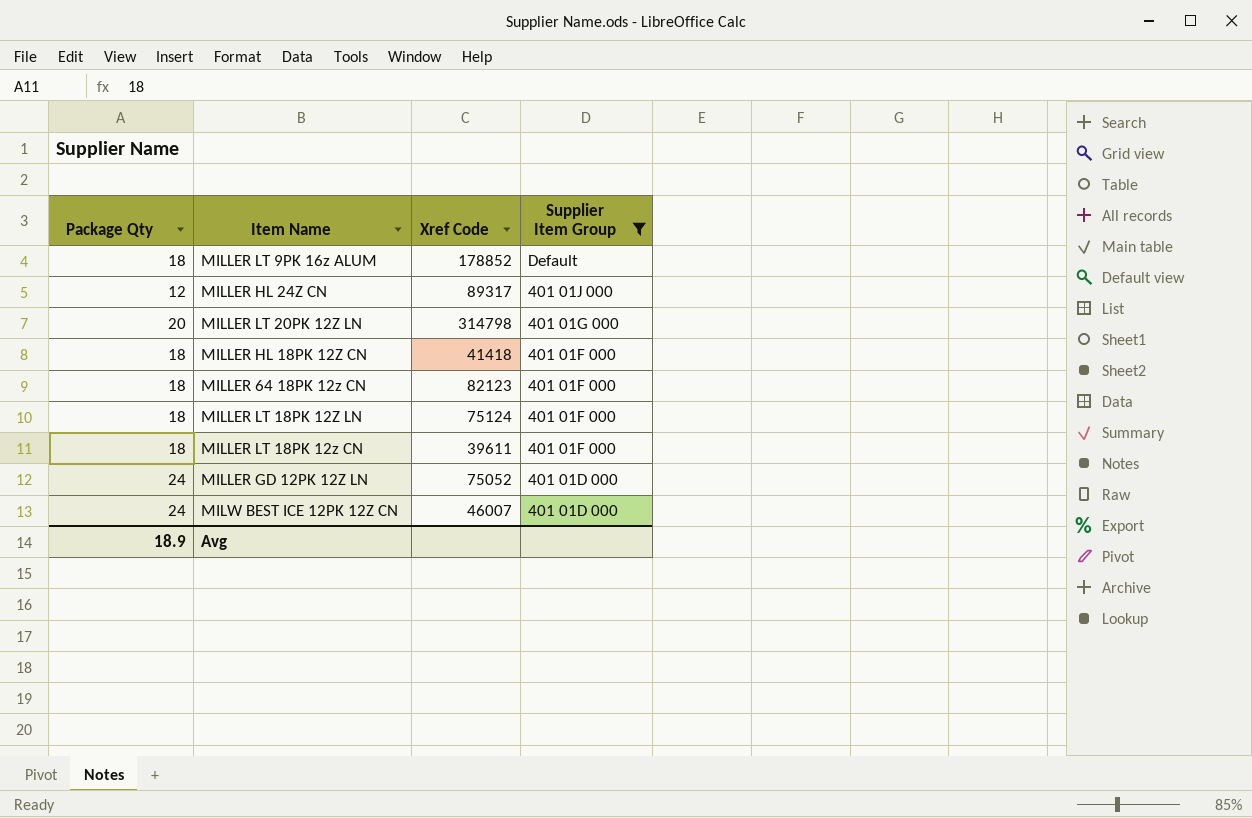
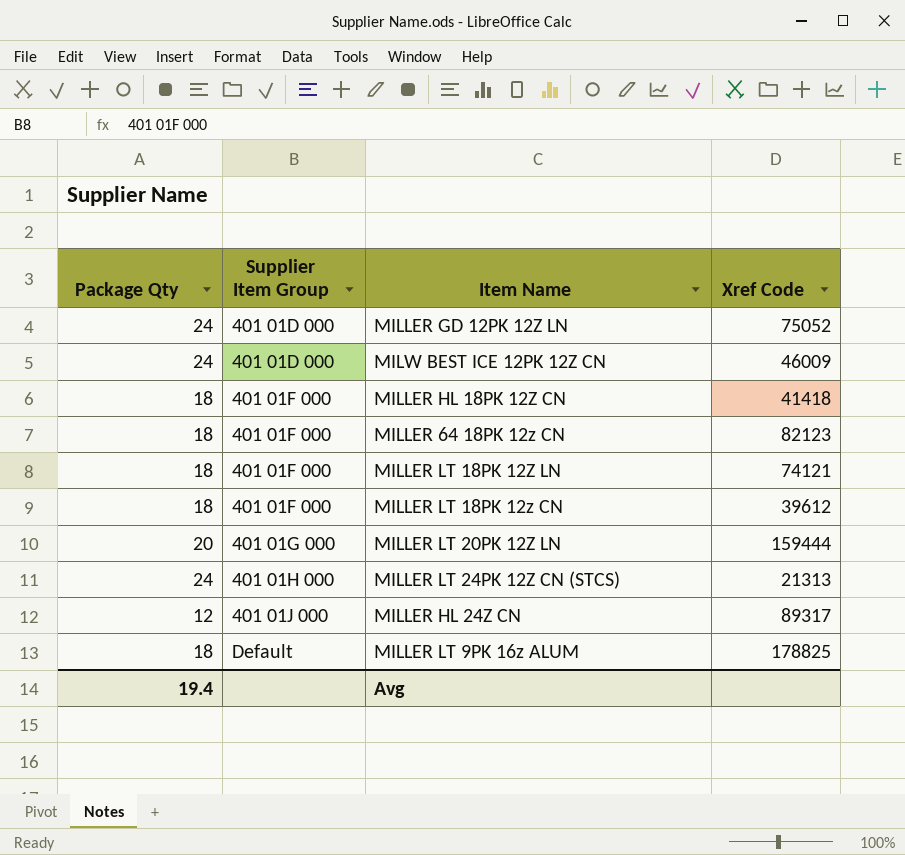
filter: Supplier Item Group != 401 01H 000 -> none
row order: Supplier Item Group descending -> Supplier Item Group ascending
column Supplier Item Group | position: 4 -> 2
MILW BEST ICE 12PK 12Z CN | Xref Code: 46007 -> 46009
MILLER LT 18PK 12Z LN | Xref Code: 75124 -> 74121
MILLER LT 18PK 12z CN | Xref Code: 39611 -> 39612
MILLER LT 20PK 12Z LN | Xref Code: 314798 -> 159444
MILLER LT 9PK 16z ALUM | Xref Code: 178852 -> 178825
Avg | Package Qty: 18.9 -> 19.4

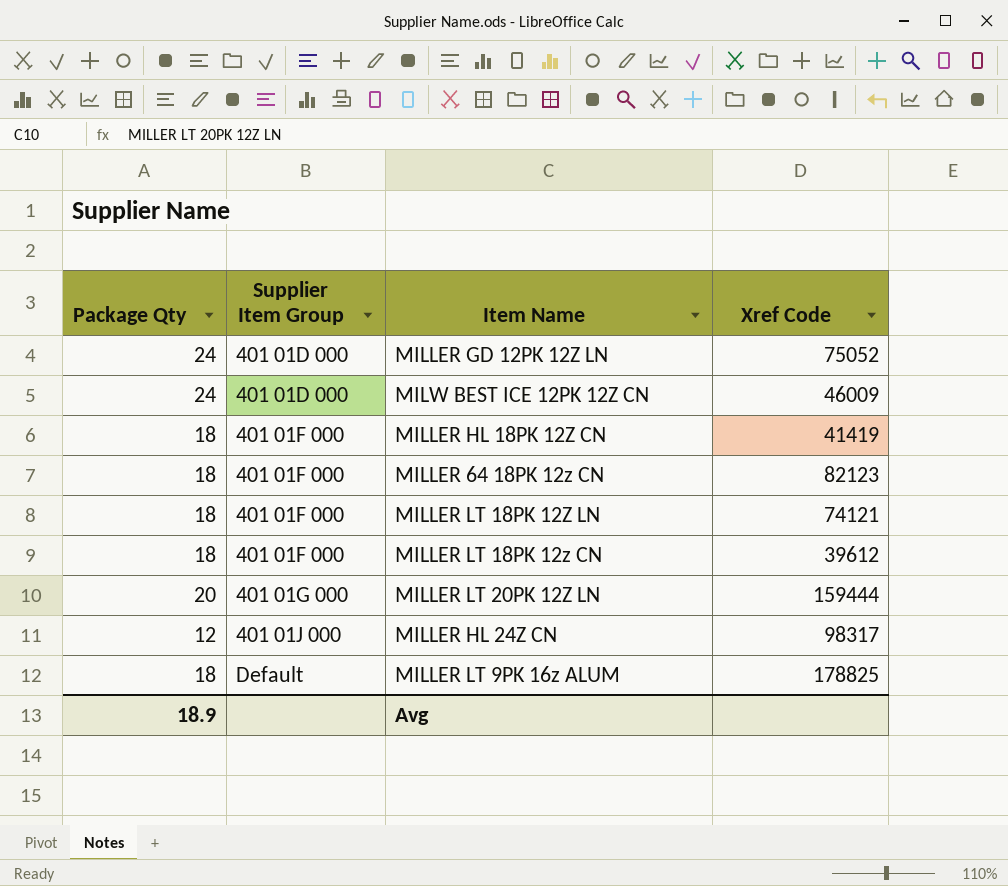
row MILLER LT 24PK 12Z CN (STCS): 24 | 401 01H 000 | 21313 -> none
MILLER HL 18PK 12Z CN | Xref Code: 41418 -> 41419
MILLER HL 24Z CN | Xref Code: 89317 -> 98317
Avg | Package Qty: 19.4 -> 18.9

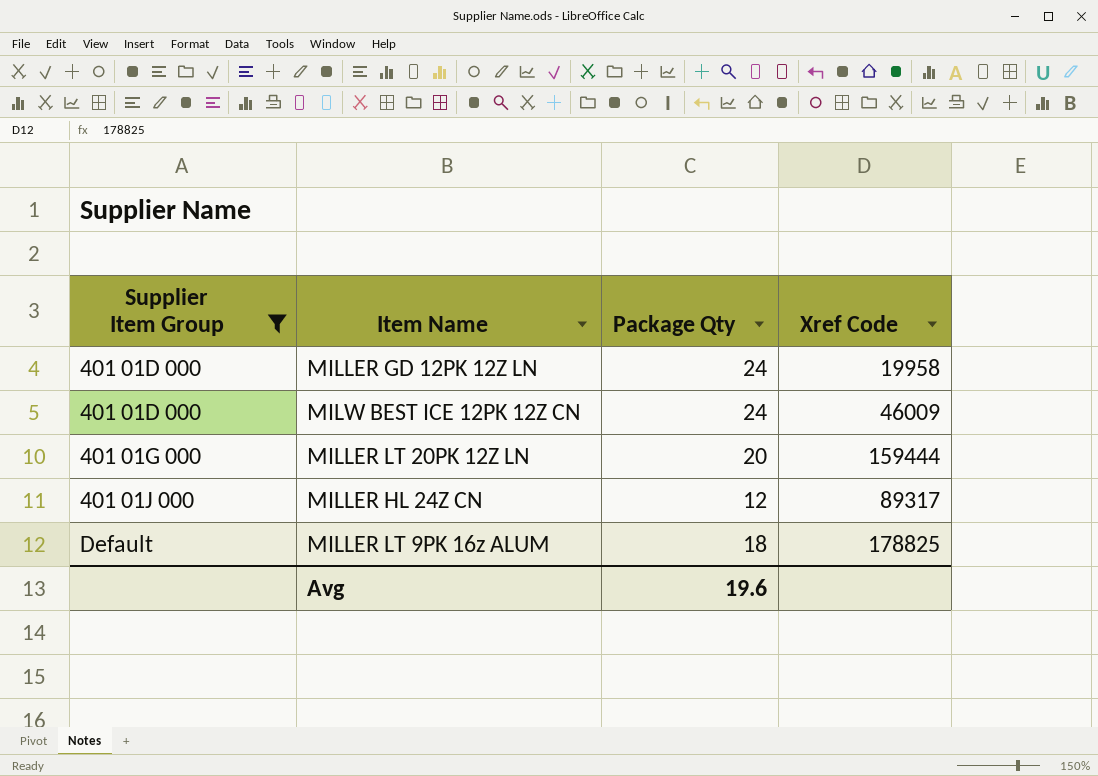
filter: none -> Supplier Item Group != 401 01F 000
column Package Qty | position: 1 -> 3
MILLER GD 12PK 12Z LN | Xref Code: 75052 -> 19958
MILLER HL 24Z CN | Xref Code: 98317 -> 89317
Avg | Package Qty: 18.9 -> 19.6

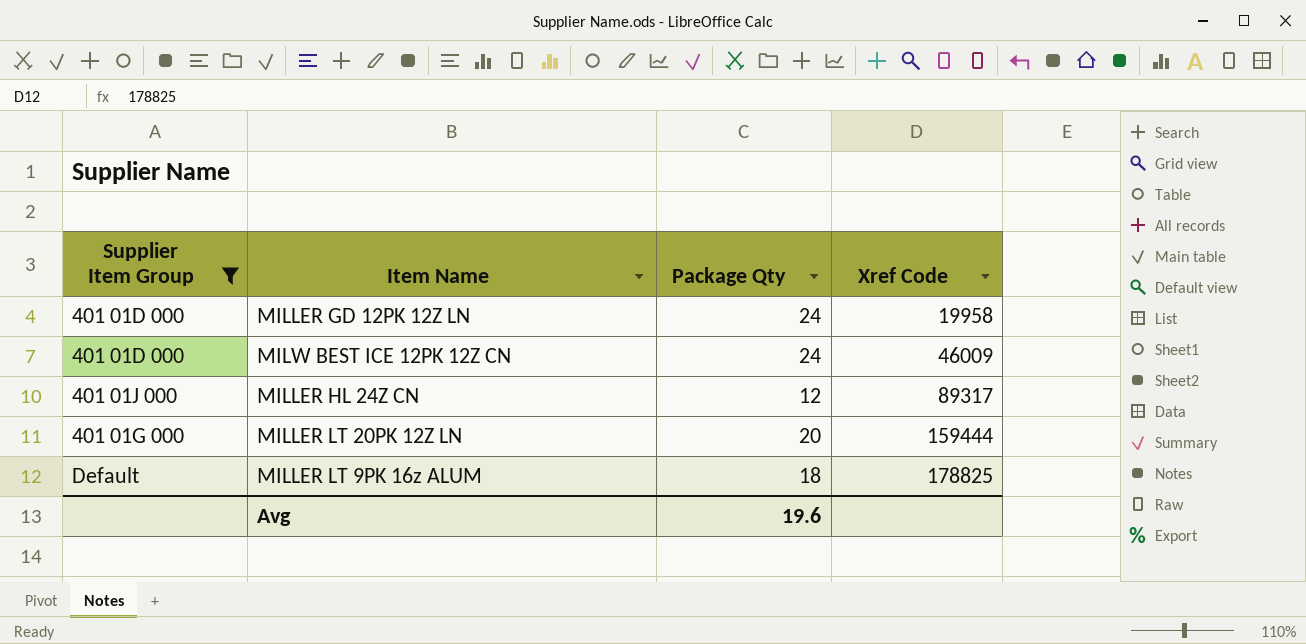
row order: Supplier Item Group ascending -> Xref Code ascending

